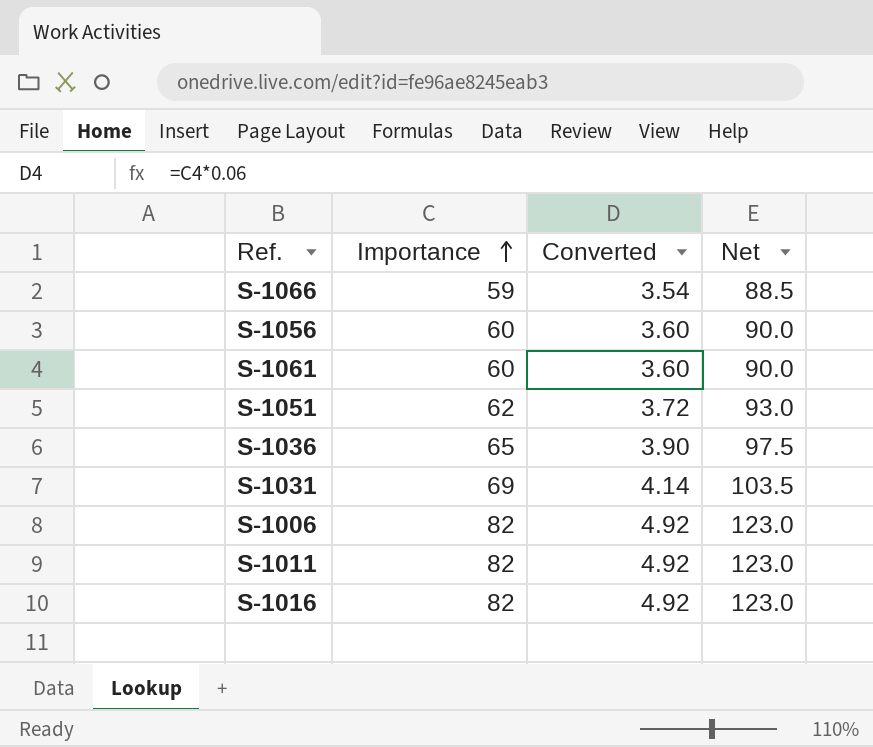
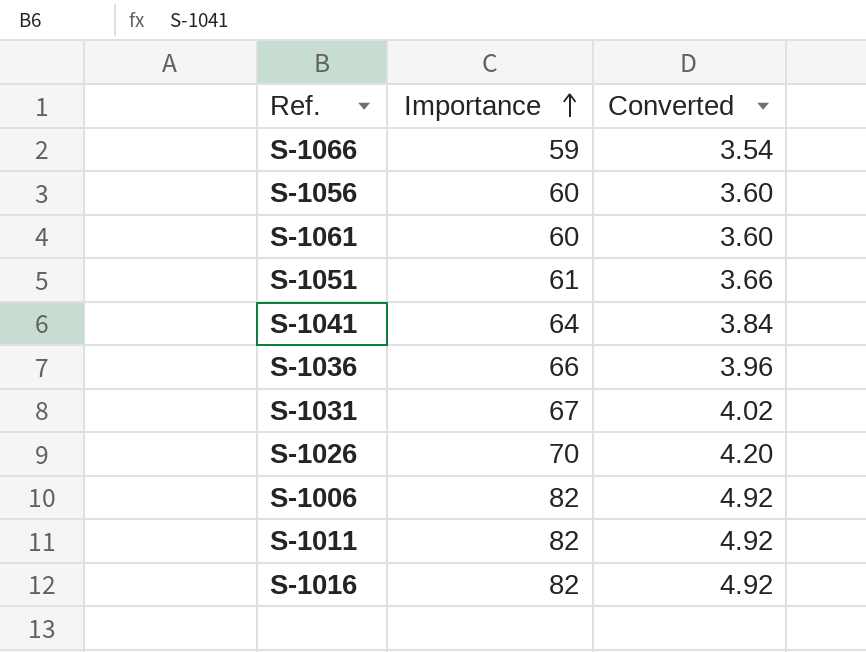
column Net | formula: [Importance] * 1.5 -> none
S-1051 | Importance: 62 -> 61
S-1051 | Converted: 3.72 -> 3.66
row S-1041: none -> 64 | 3.84
S-1036 | Importance: 65 -> 66
S-1036 | Converted: 3.90 -> 3.96
S-1031 | Importance: 69 -> 67
S-1031 | Converted: 4.14 -> 4.02
row S-1026: none -> 70 | 4.20

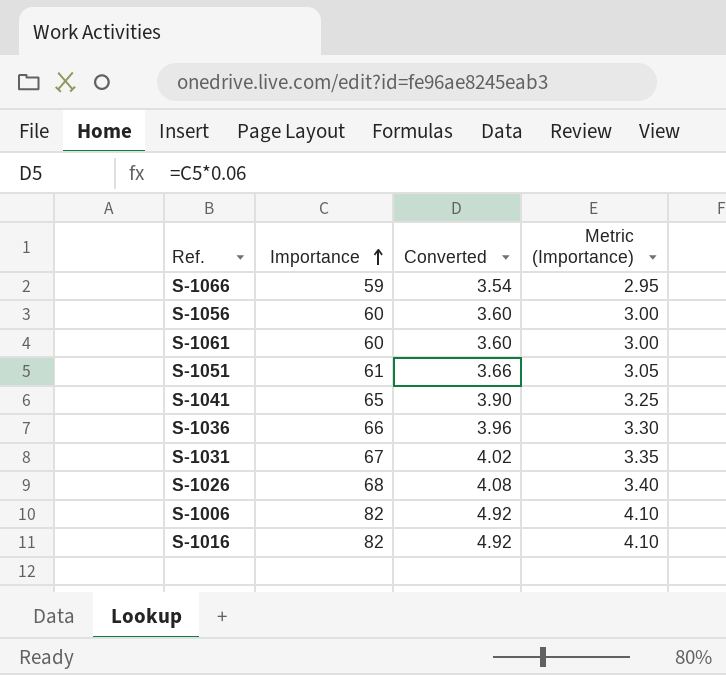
column Metric (Importance) | formula: none -> [Importance] * 0.05
row S-1011: 82 | 4.92 -> none
S-1041 | Importance: 64 -> 65
S-1041 | Converted: 3.84 -> 3.90
S-1026 | Importance: 70 -> 68
S-1026 | Converted: 4.20 -> 4.08

